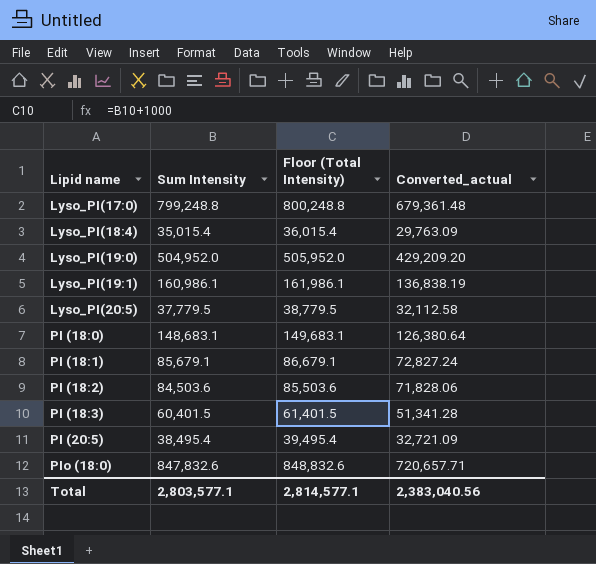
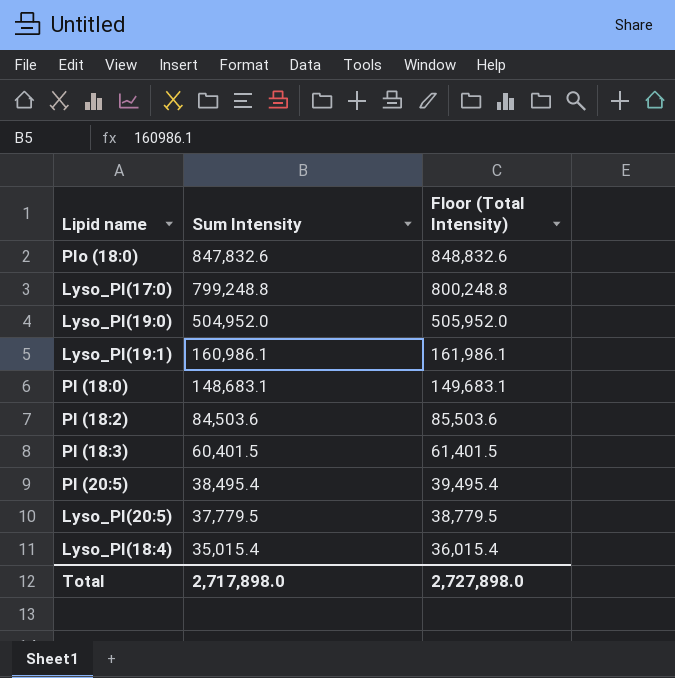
row order: Lipid name ascending -> Sum Intensity descending
column Converted_actual | formula: [Sum Intensity] * 0.85 -> none
row PI (18:1): 85,679.1 | 86,679.1 | 72,827.24 -> none
Total | Sum Intensity: 2,803,577.1 -> 2,717,898.0
Total | Floor (Total Intensity): 2,814,577.1 -> 2,727,898.0

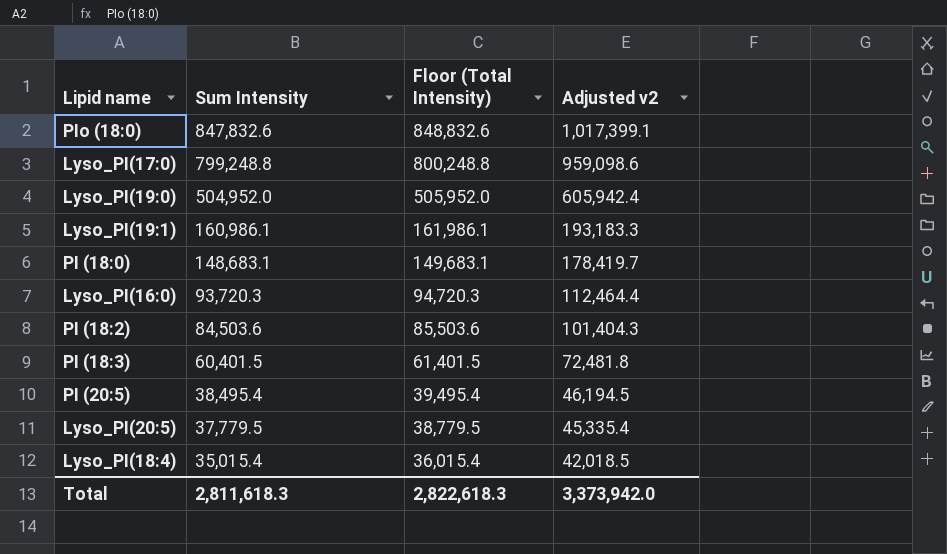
column Adjusted v2 | formula: none -> [Sum Intensity] * 1.2
row Lyso_PI(16:0): none -> 93,720.3 | 94,720.3 | 112,464.4
Total | Sum Intensity: 2,717,898.0 -> 2,811,618.3
Total | Floor (Total Intensity): 2,727,898.0 -> 2,822,618.3

